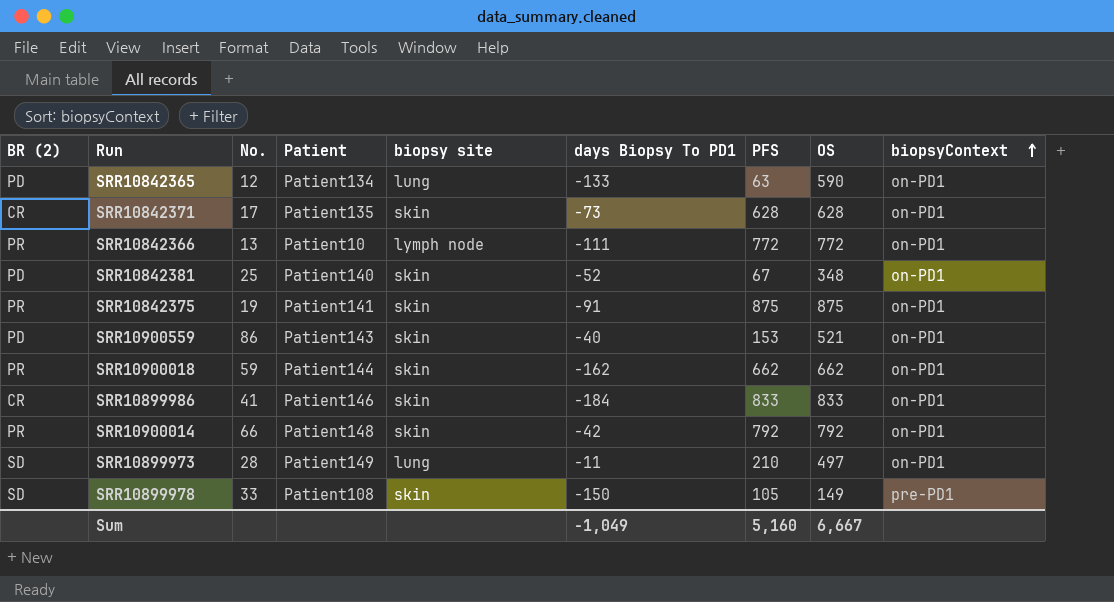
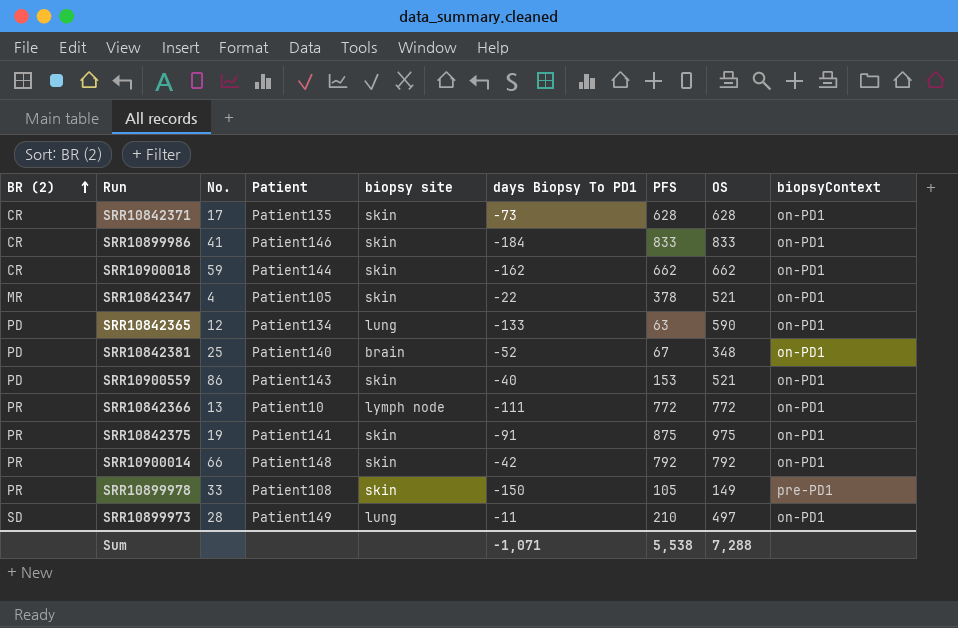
row order: biopsyContext ascending -> BR (2) ascending
SRR10900018 | BR (2): PR -> CR
row SRR10842347: none -> MR | 4 | Patient105 | skin | -22 | 378 | 521 | on-PD1
SRR10842381 | biopsy site: skin -> brain
SRR10842375 | OS: 875 -> 975
SRR10899978 | BR (2): SD -> PR
Sum | days Biopsy To PD1: -1,049 -> -1,071
Sum | PFS: 5,160 -> 5,538
Sum | OS: 6,667 -> 7,288

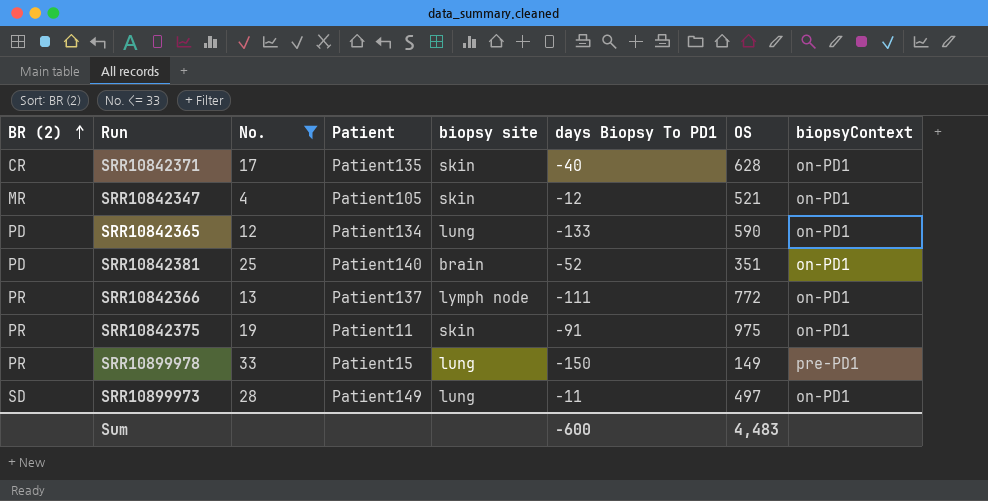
filter: none -> No. <= 33
column PFS | position: 7 -> none
SRR10842371 | days Biopsy To PD1: -73 -> -40
SRR10842347 | days Biopsy To PD1: -22 -> -12
SRR10842381 | OS: 348 -> 351
SRR10842366 | Patient: Patient10 -> Patient137
SRR10842375 | Patient: Patient141 -> Patient11
SRR10899978 | Patient: Patient108 -> Patient15
SRR10899978 | biopsy site: skin -> lung
Sum | days Biopsy To PD1: -1,071 -> -600
Sum | OS: 7,288 -> 4,483

